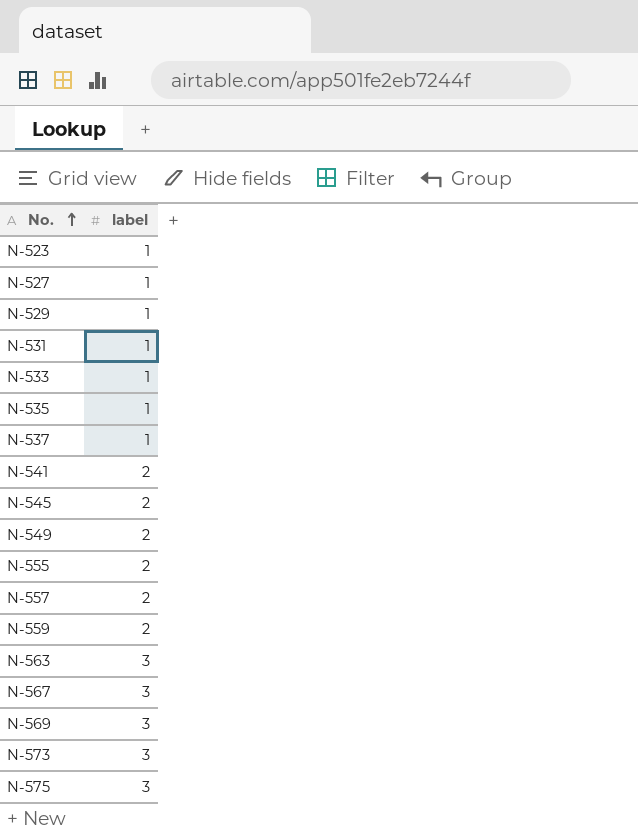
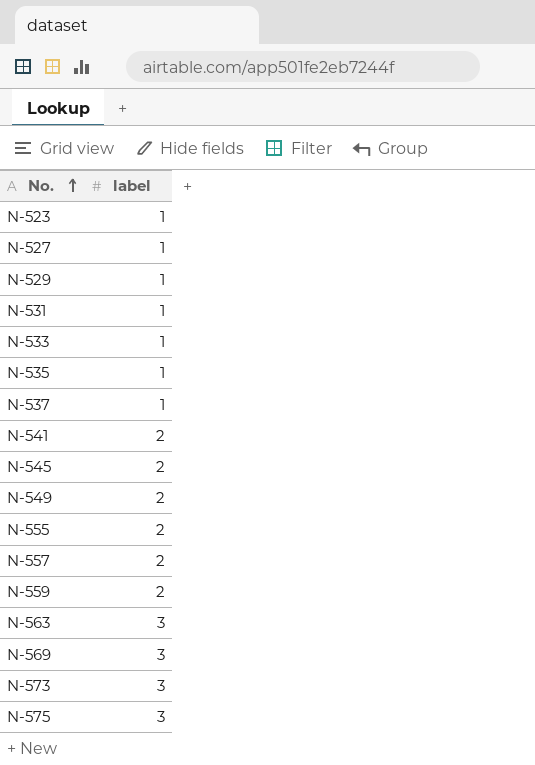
row N-567: 3 -> none

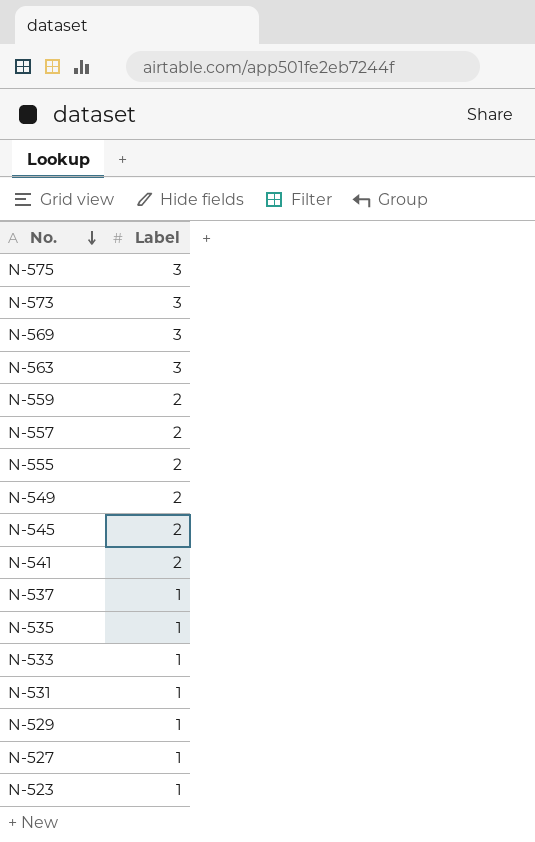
row order: No. ascending -> No. descending
column name: label -> Label

